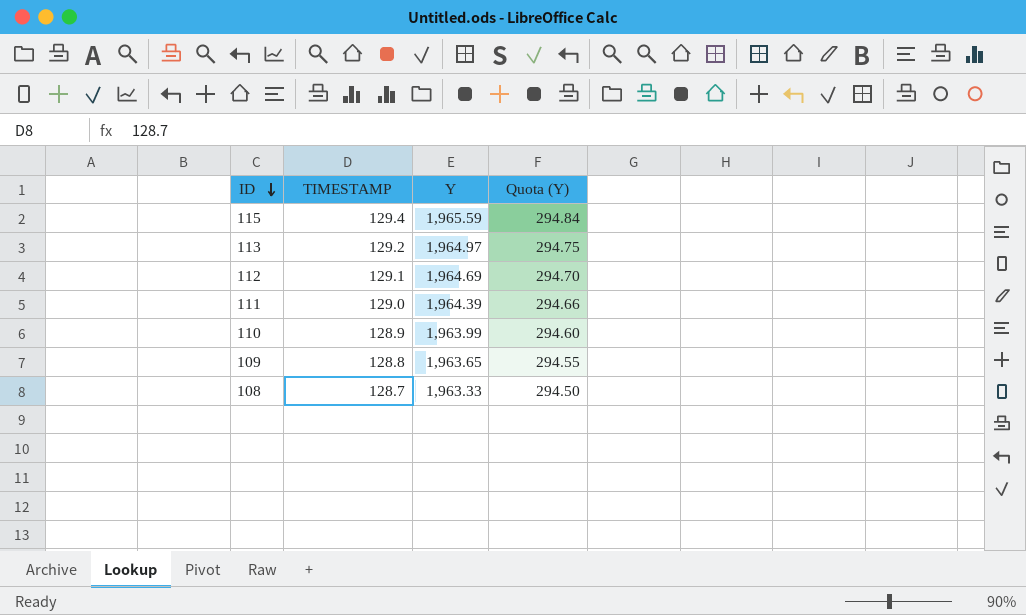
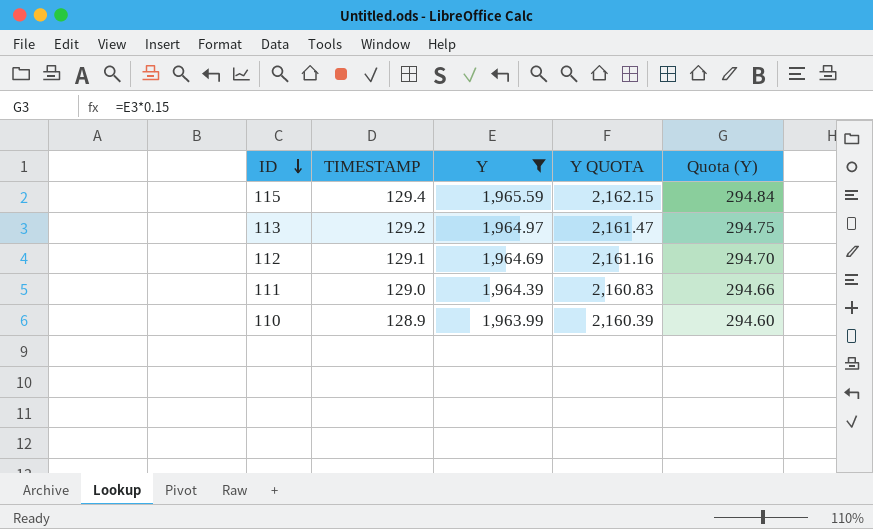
filter: none -> Y >= 1,963.99
column Y QUOTA | formula: none -> [Y] * 1.1

